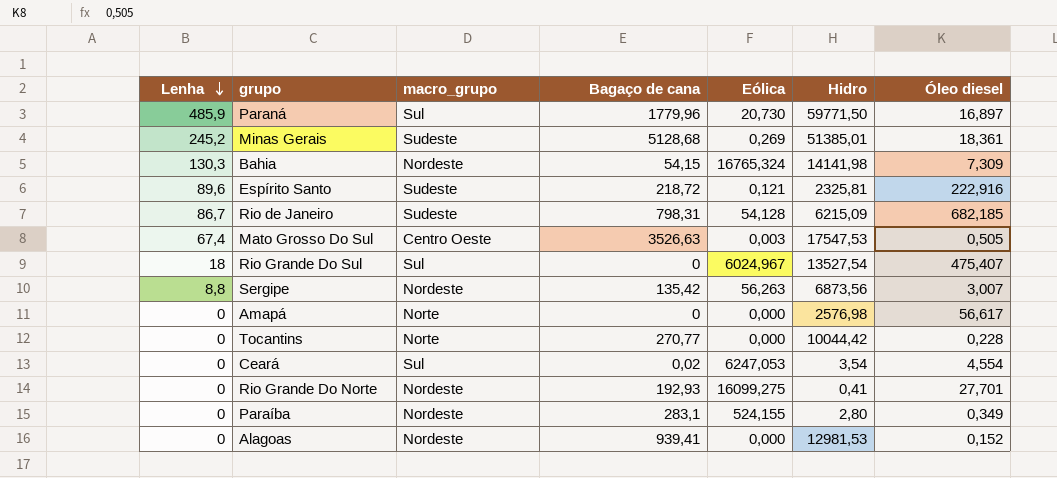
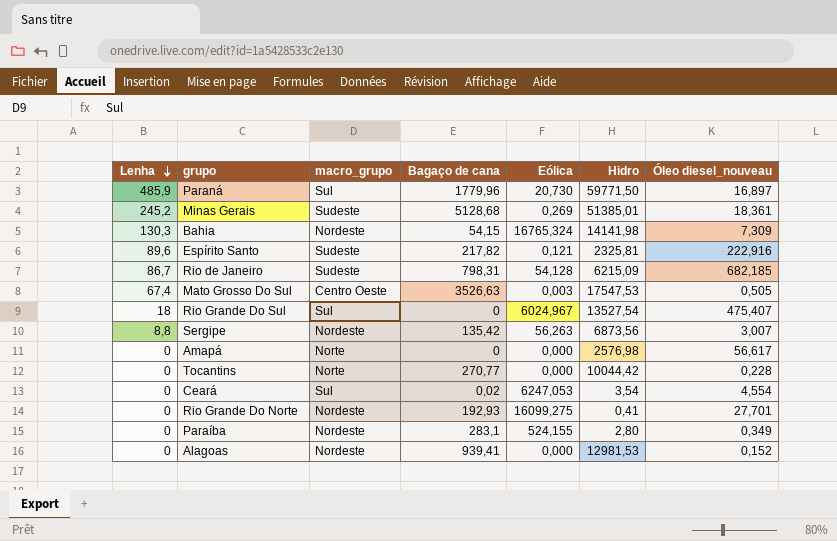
column name: Óleo diesel -> Óleo diesel_nouveau
Espírito Santo | Bagaço de cana: 218,72 -> 217,82

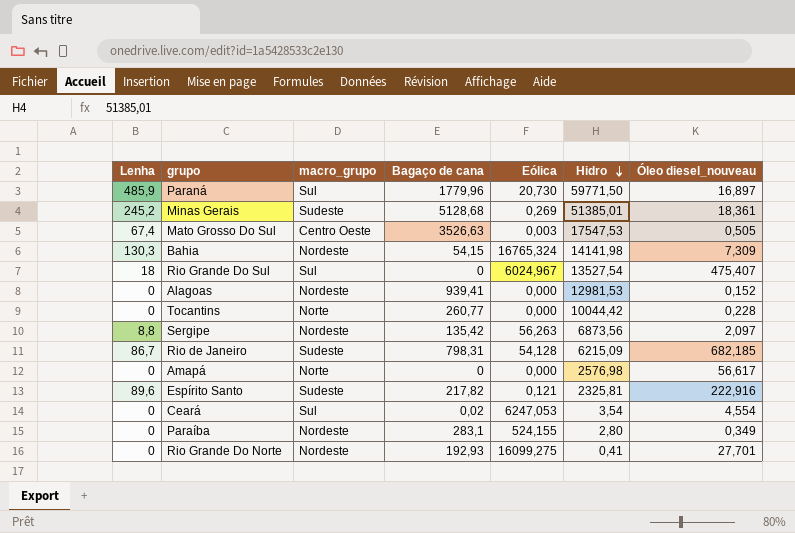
row order: Lenha descending -> Hidro descending
Tocantins | Bagaço de cana: 270,77 -> 260,77
Sergipe | Óleo diesel_nouveau: 3,007 -> 2,097

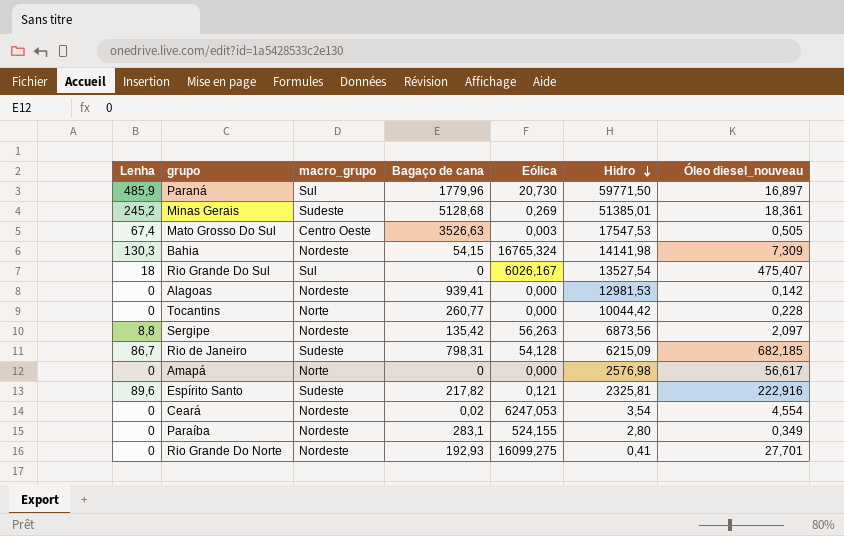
Rio Grande Do Sul | Eólica: 6024,967 -> 6026,167
Alagoas | Óleo diesel_nouveau: 0,152 -> 0,142
Ceará | macro_grupo: Sul -> Nordeste

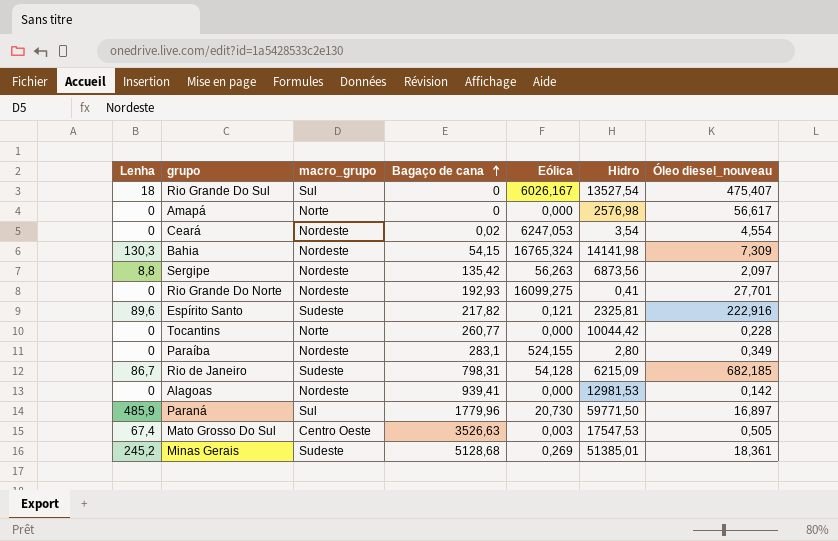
row order: Hidro descending -> Bagaço de cana ascending

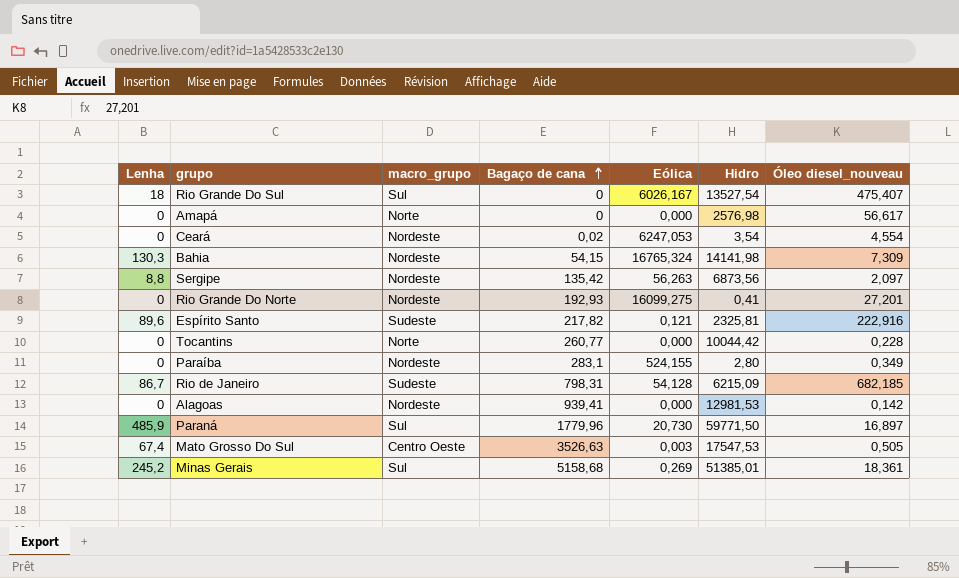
Rio Grande Do Norte | Óleo diesel_nouveau: 27,701 -> 27,201
Minas Gerais | macro_grupo: Sudeste -> Sul
Minas Gerais | Bagaço de cana: 5128,68 -> 5158,68

